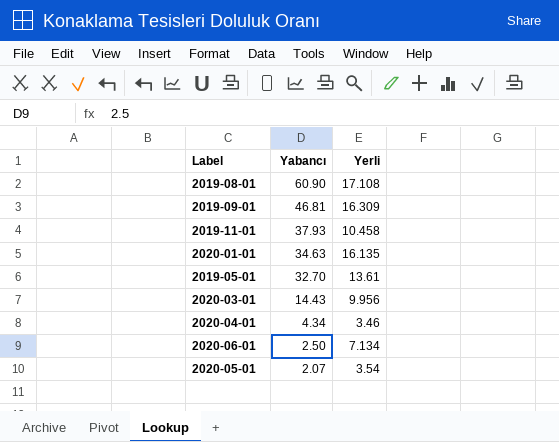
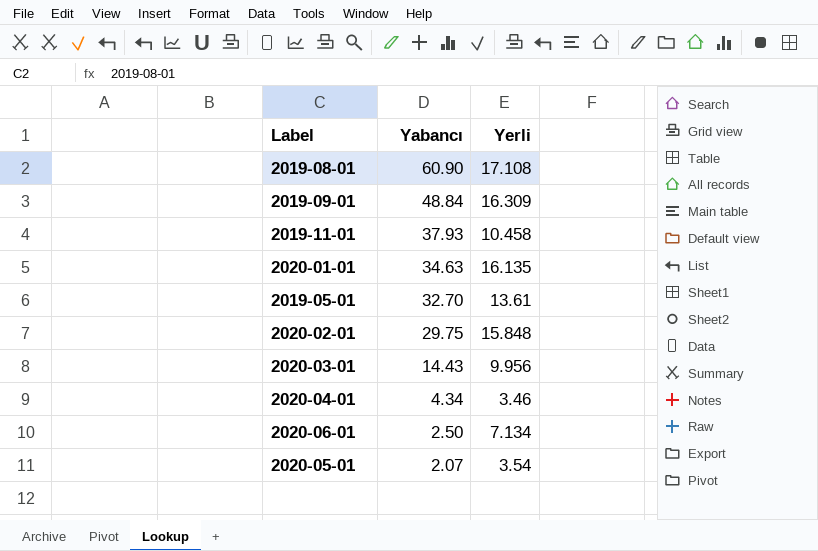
2019-09-01 | Yabancı: 46.81 -> 48.84
row 2020-02-01: none -> 29.75 | 15.848

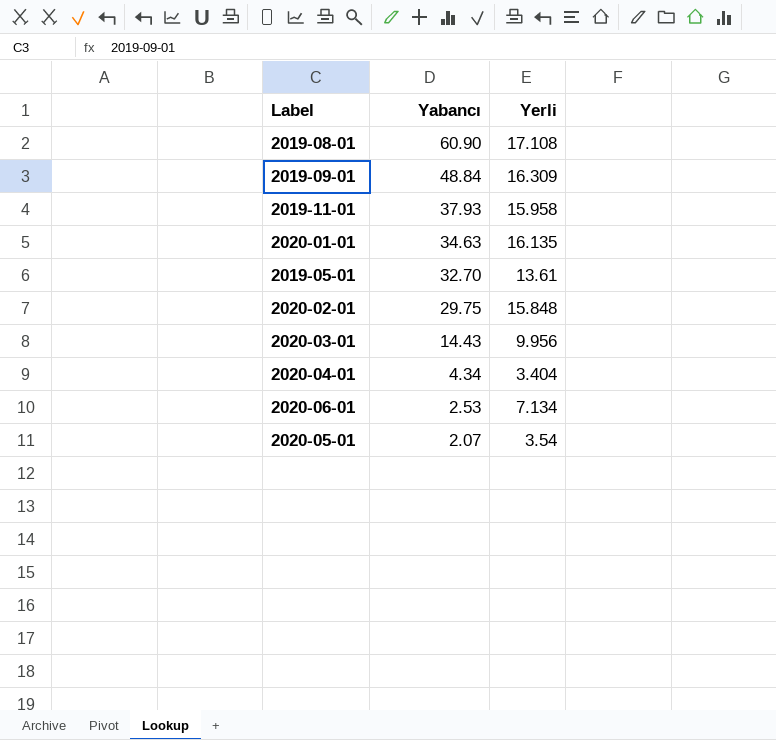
2019-11-01 | Yerli: 10.458 -> 15.958
2020-04-01 | Yerli: 3.46 -> 3.404
2020-06-01 | Yabancı: 2.50 -> 2.53

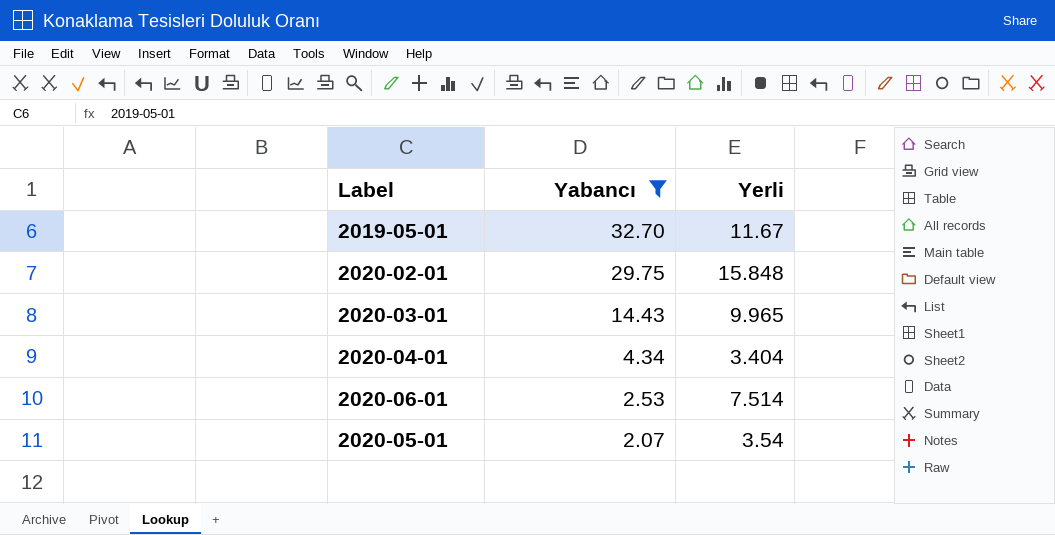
filter: none -> Yabancı <= 32.70
2019-05-01 | Yerli: 13.61 -> 11.67
2020-03-01 | Yerli: 9.956 -> 9.965
2020-06-01 | Yerli: 7.134 -> 7.514

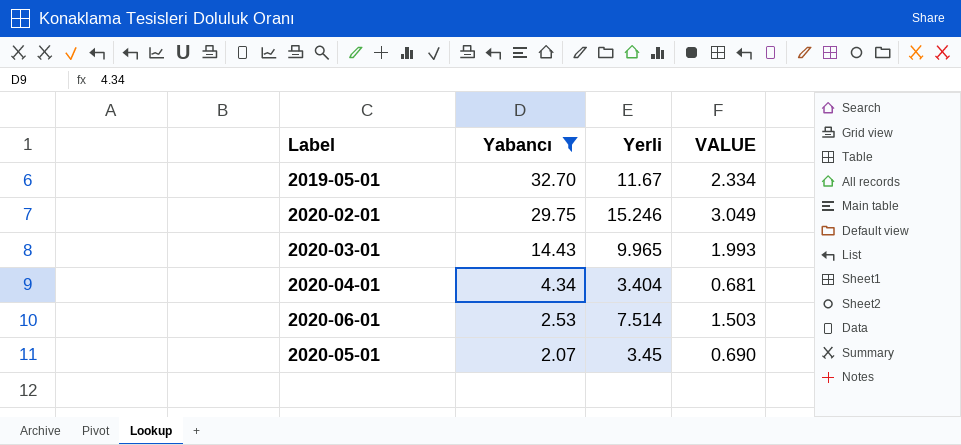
column VALUE | formula: none -> [Yerli] * 0.2
2020-02-01 | Yerli: 15.848 -> 15.246
2020-05-01 | Yerli: 3.54 -> 3.45

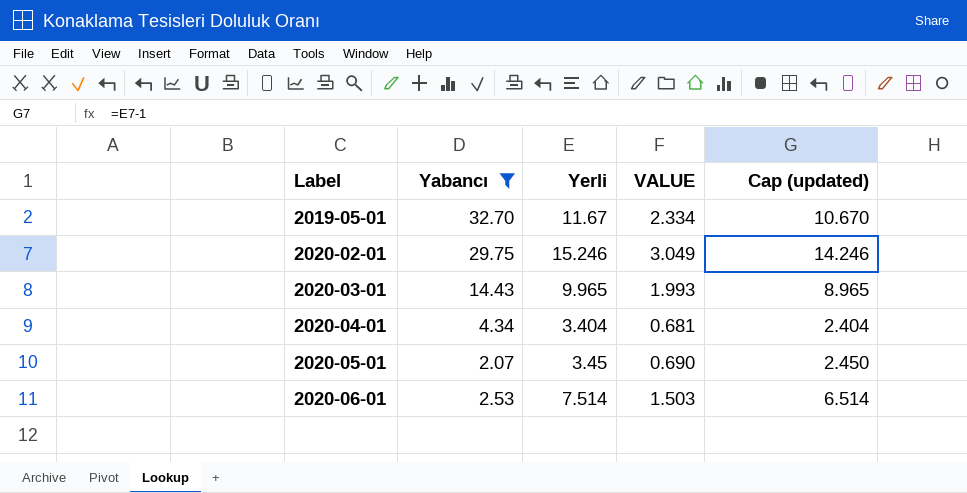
row order: Yabancı descending -> Label ascending
column Cap (updated) | formula: none -> [Yerli] - 1

